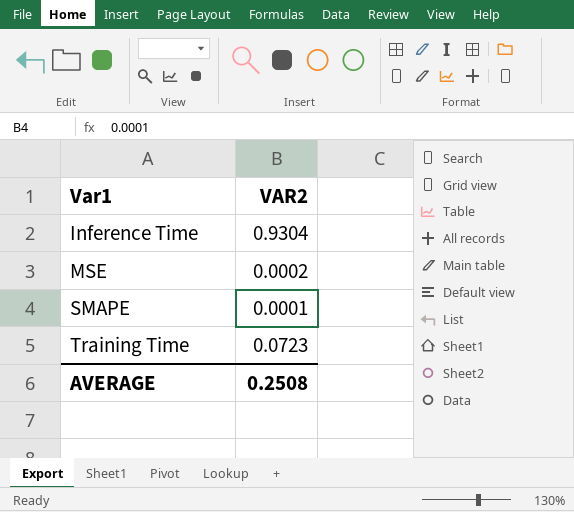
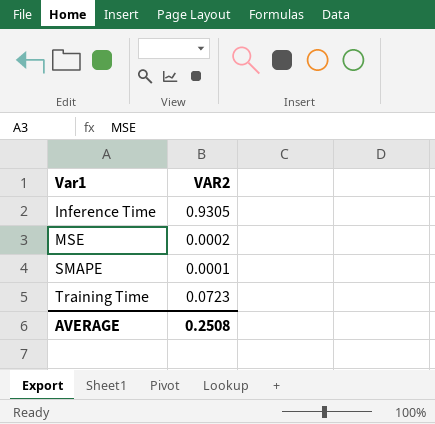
Inference Time | VAR2: 0.9304 -> 0.9305

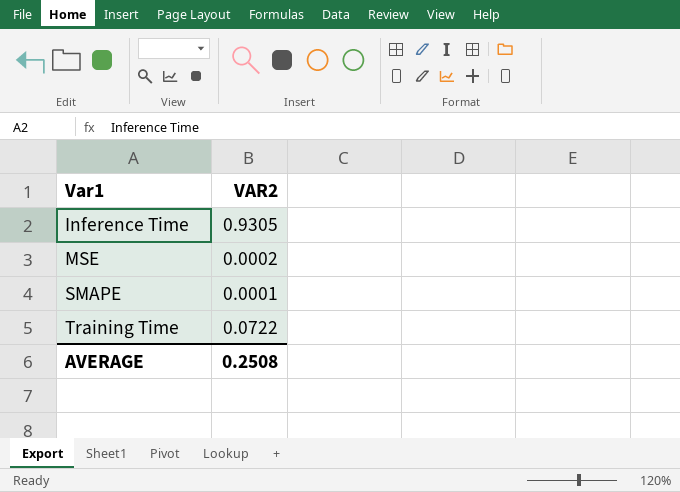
Training Time | VAR2: 0.0723 -> 0.0722

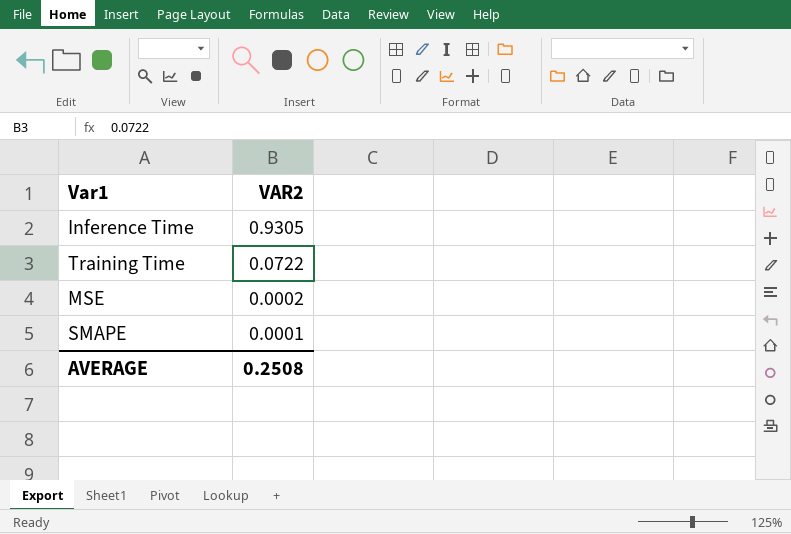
row order: Var1 ascending -> VAR2 descending

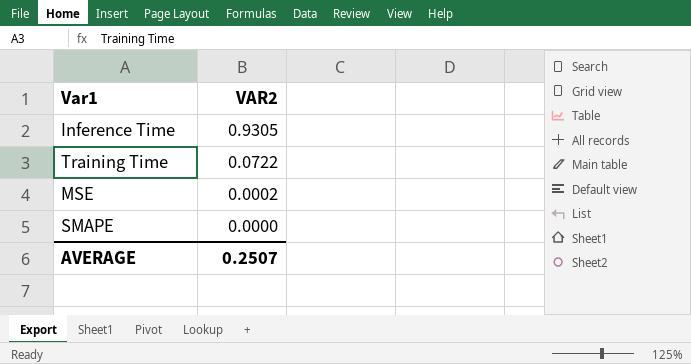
SMAPE | VAR2: 0.0001 -> 0.0000
AVERAGE | VAR2: 0.2508 -> 0.2507

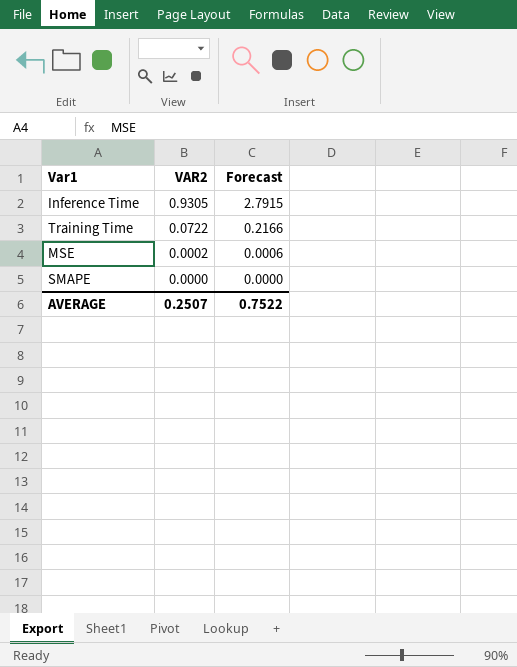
column Forecast | formula: none -> [VAR2] * 3

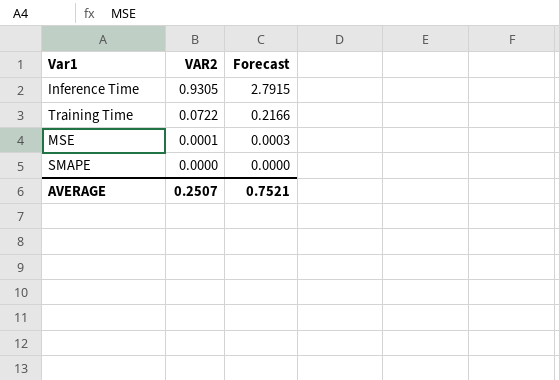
MSE | VAR2: 0.0002 -> 0.0001
MSE | Forecast: 0.0006 -> 0.0003
AVERAGE | Forecast: 0.7522 -> 0.7521

